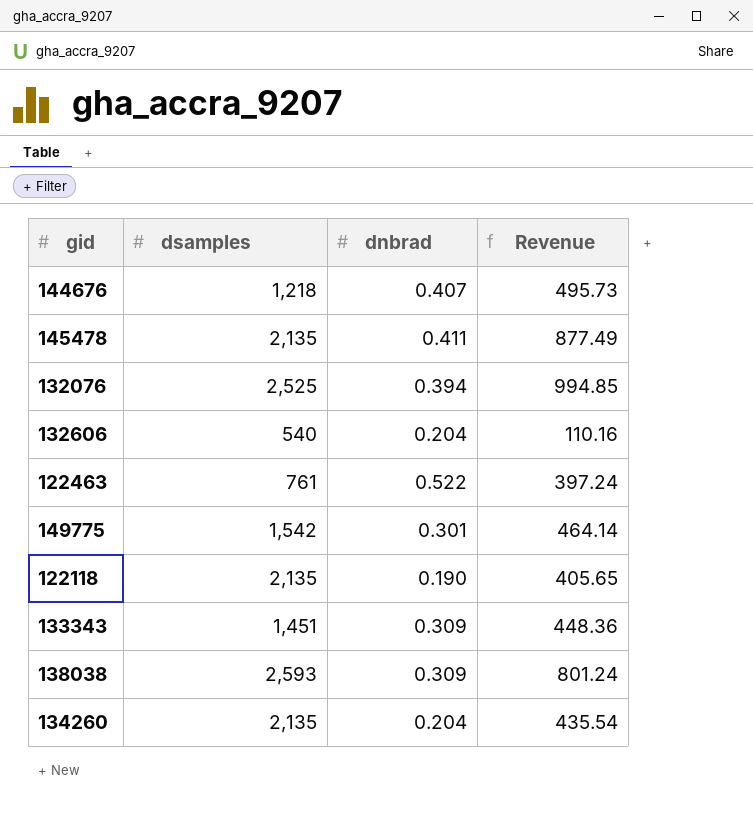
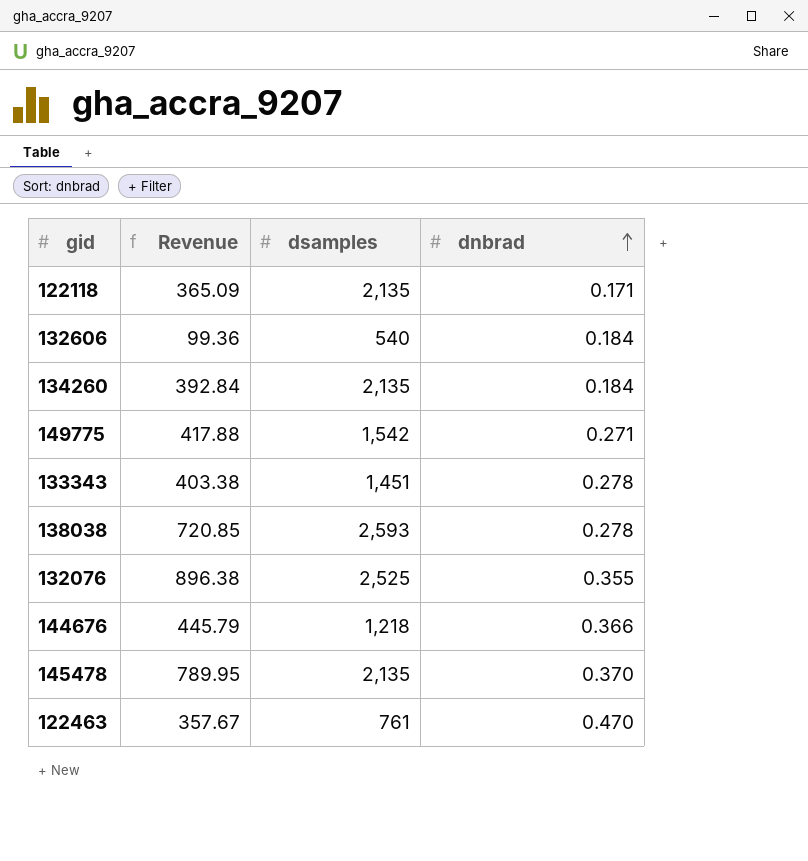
row order: none -> dnbrad ascending
column Revenue | position: 4 -> 2
122118 | Revenue: 405.65 -> 365.09
122118 | dnbrad: 0.190 -> 0.171
132606 | Revenue: 110.16 -> 99.36
132606 | dnbrad: 0.204 -> 0.184
134260 | Revenue: 435.54 -> 392.84
134260 | dnbrad: 0.204 -> 0.184
149775 | Revenue: 464.14 -> 417.88
149775 | dnbrad: 0.301 -> 0.271
133343 | Revenue: 448.36 -> 403.38
133343 | dnbrad: 0.309 -> 0.278
138038 | Revenue: 801.24 -> 720.85
138038 | dnbrad: 0.309 -> 0.278
132076 | Revenue: 994.85 -> 896.38
132076 | dnbrad: 0.394 -> 0.355
144676 | Revenue: 495.73 -> 445.79
144676 | dnbrad: 0.407 -> 0.366
145478 | Revenue: 877.49 -> 789.95
145478 | dnbrad: 0.411 -> 0.370
122463 | Revenue: 397.24 -> 357.67
122463 | dnbrad: 0.522 -> 0.470

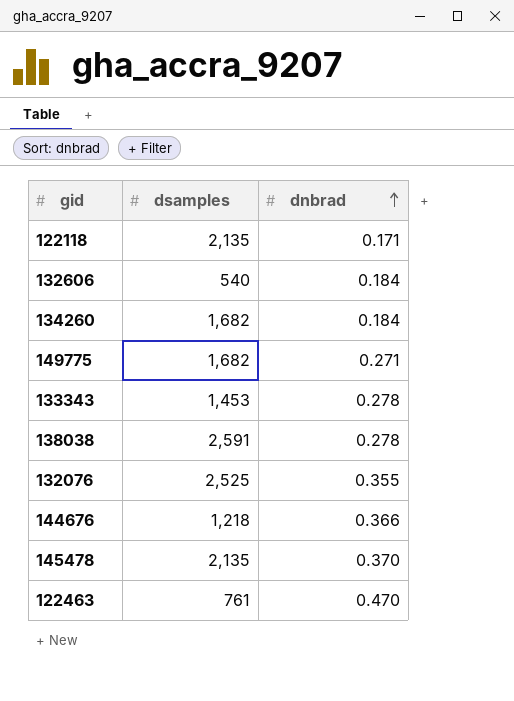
column Revenue | formula: [dsamples] * [dnbrad] -> none
134260 | dsamples: 2,135 -> 1,682
149775 | dsamples: 1,542 -> 1,682
133343 | dsamples: 1,451 -> 1,453
138038 | dsamples: 2,593 -> 2,591

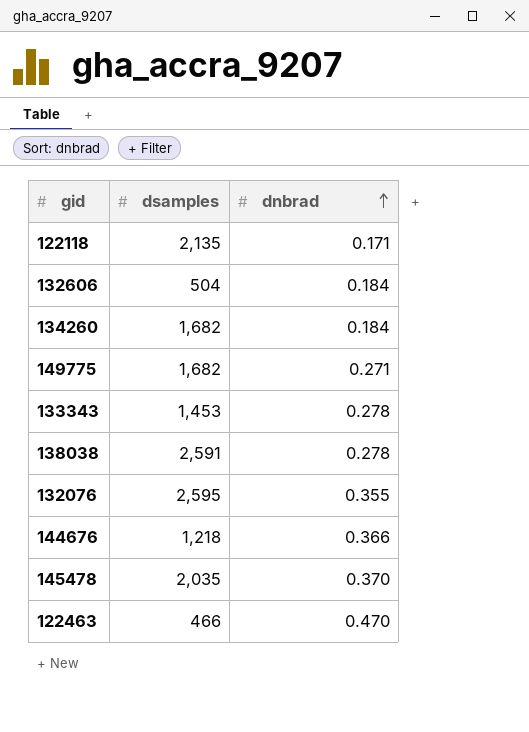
132606 | dsamples: 540 -> 504
132076 | dsamples: 2,525 -> 2,595
145478 | dsamples: 2,135 -> 2,035
122463 | dsamples: 761 -> 466

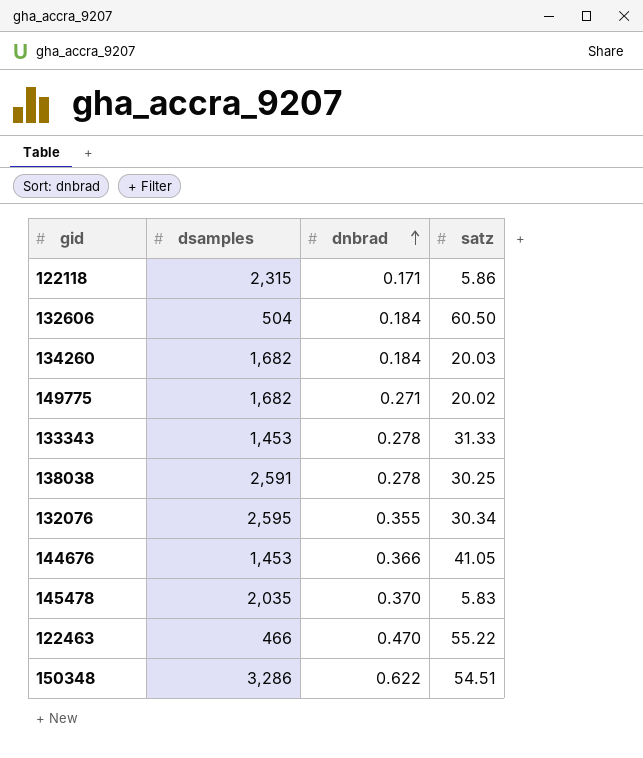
column satz | position: none -> 4
122118 | dsamples: 2,135 -> 2,315
144676 | dsamples: 1,218 -> 1,453
row 150348: none -> 3,286 | 0.622 | 54.51

